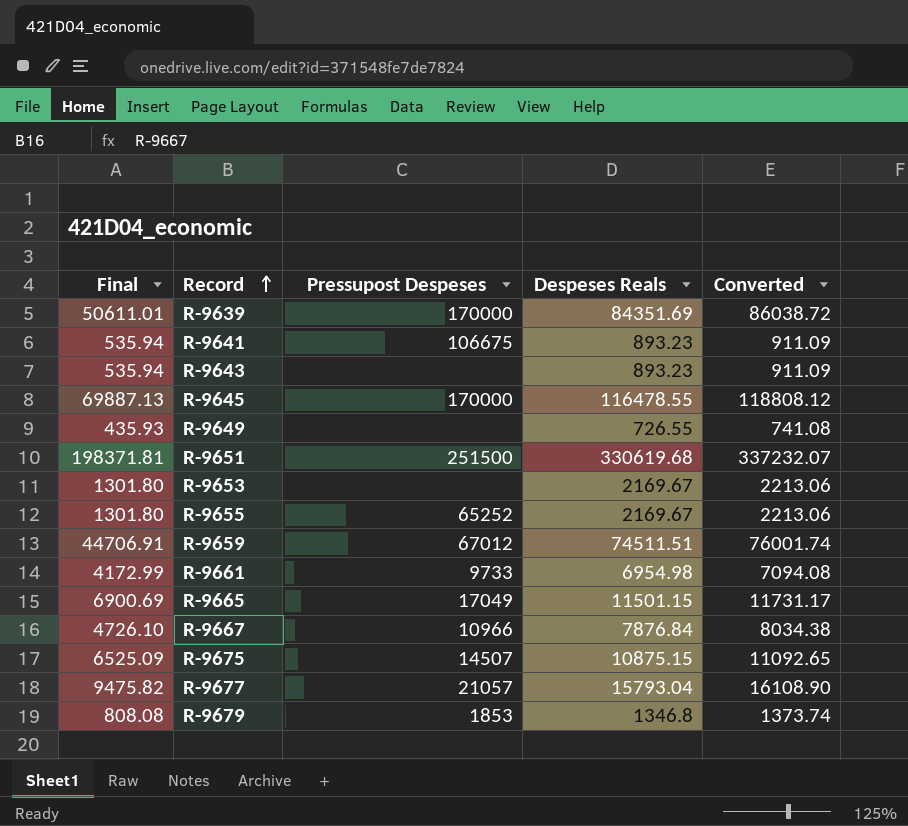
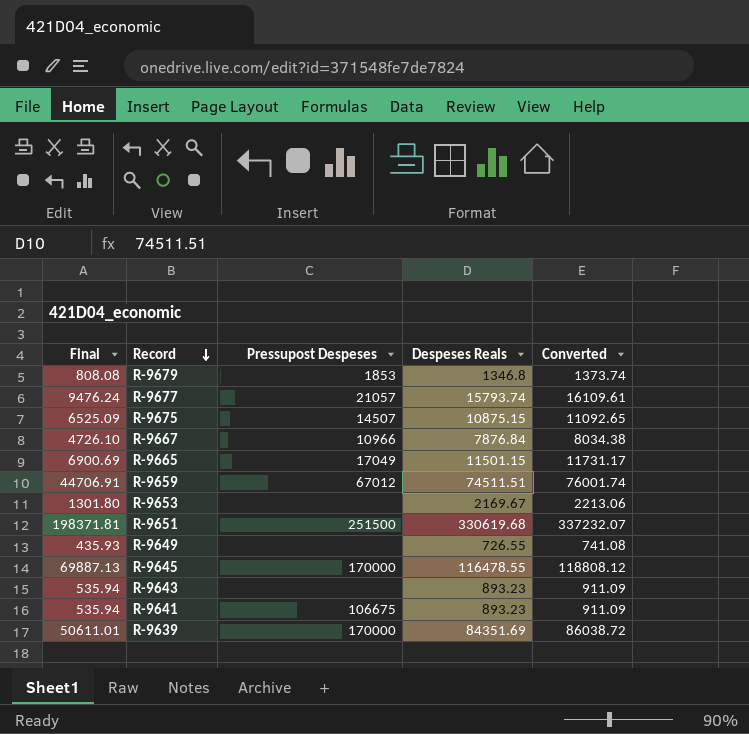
row order: Record ascending -> Record descending
row R-9655: 1301.80 | 65252 | 2169.67 | 2213.06 -> none
row R-9661: 4172.99 | 9733 | 6954.98 | 7094.08 -> none
R-9677 | Final: 9475.82 -> 9476.24
R-9677 | Despeses Reals: 15793.04 -> 15793.74
R-9677 | Converted: 16108.90 -> 16109.61

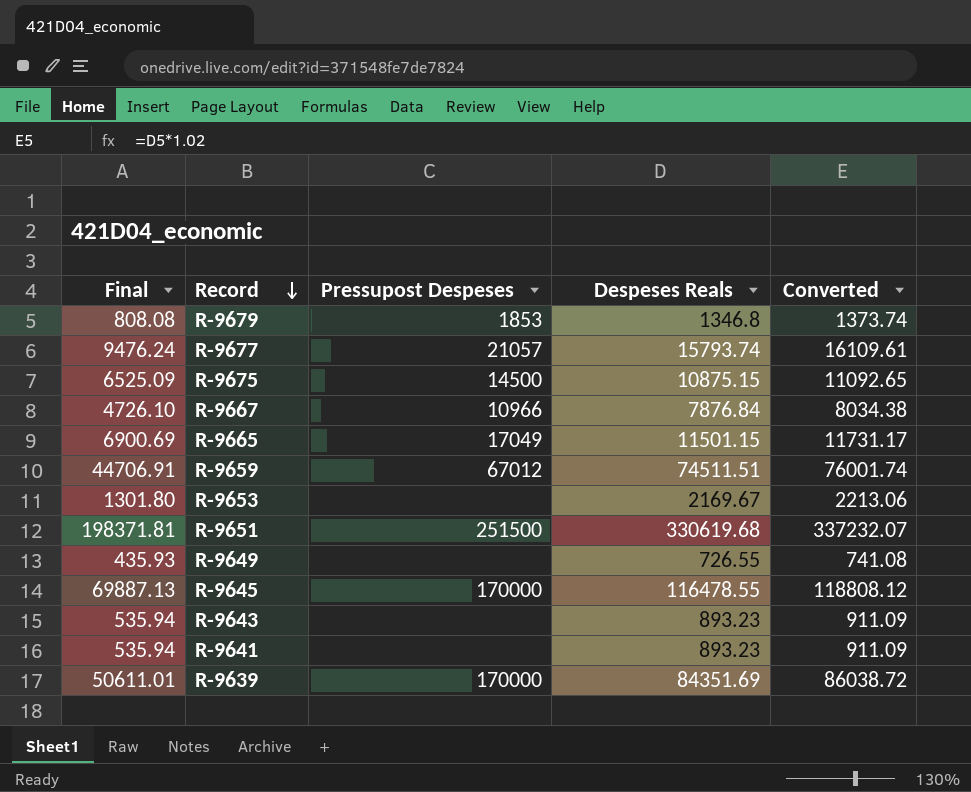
R-9675 | Pressupost Despeses: 14507 -> 14500
R-9641 | Pressupost Despeses: 106675 -> none

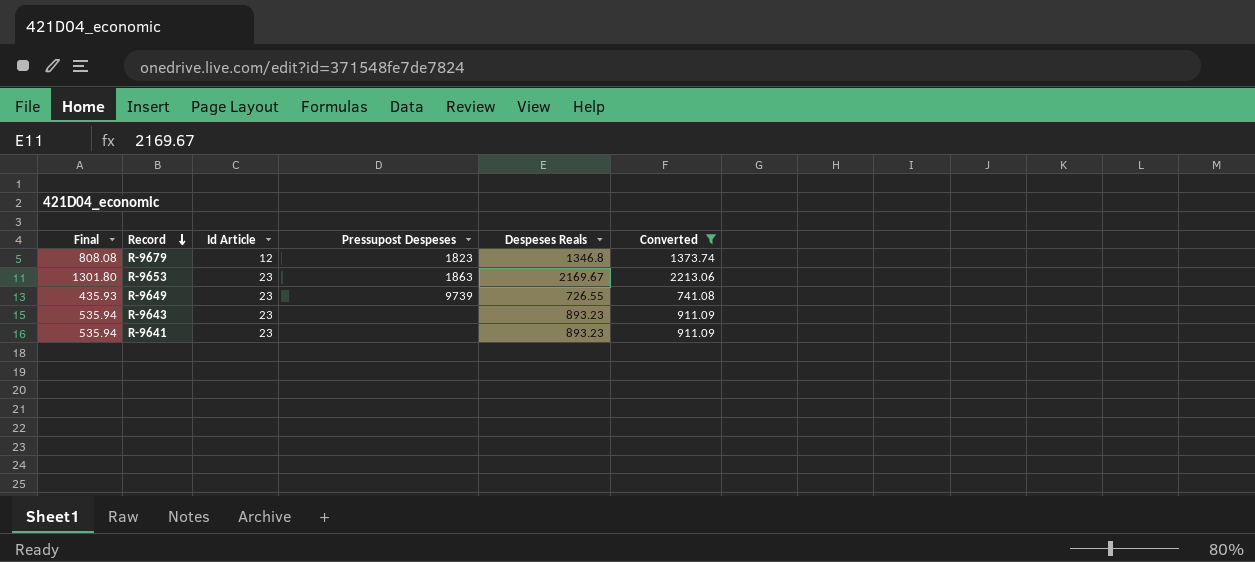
filter: none -> Converted <= 2213.06
column Id Article | position: none -> 3
R-9679 | Pressupost Despeses: 1853 -> 1823
R-9653 | Pressupost Despeses: none -> 1863
R-9649 | Pressupost Despeses: none -> 9739

